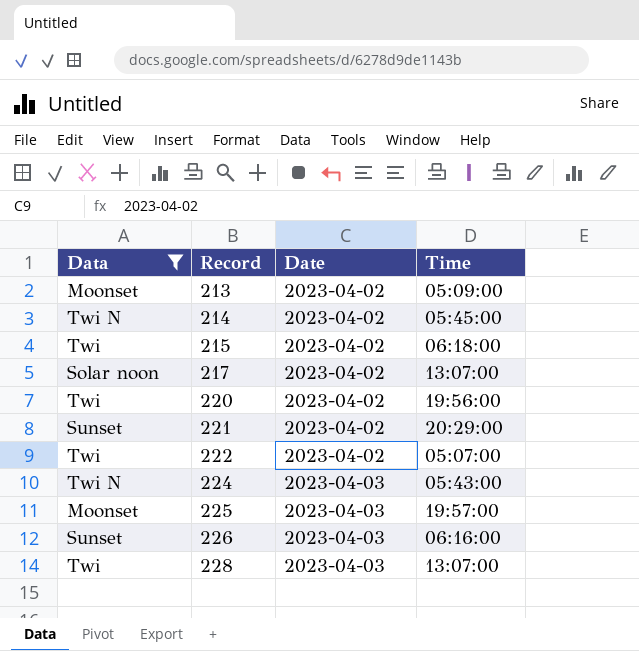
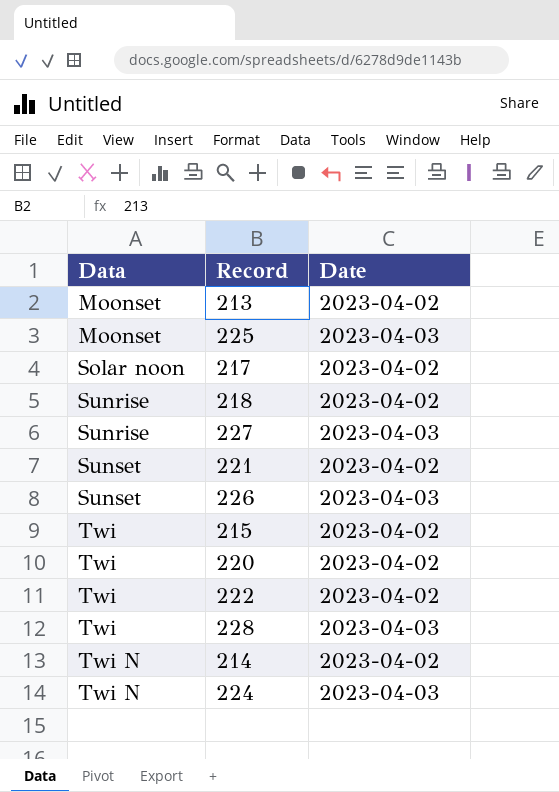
filter: Data != Sunrise -> none
row order: Record ascending -> Data ascending
column Time | position: 4 -> none

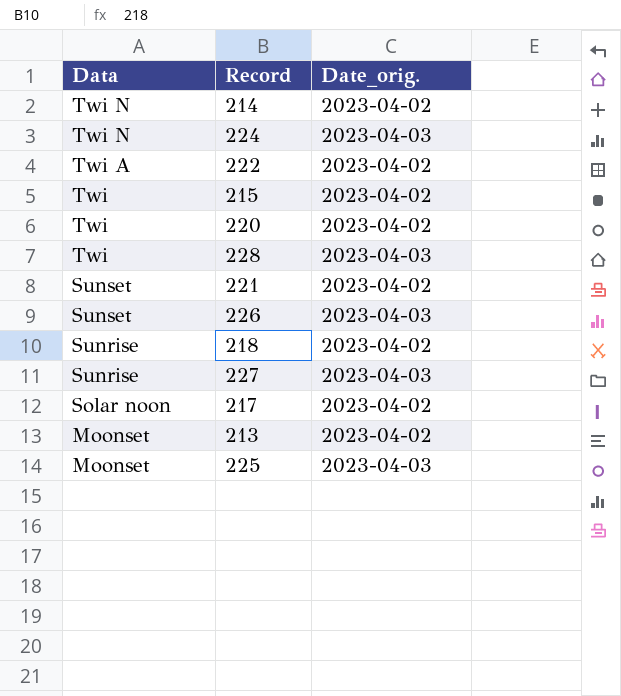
row order: Data ascending -> Data descending
column name: Date -> Date_orig.
222 | Data: Twi -> Twi A

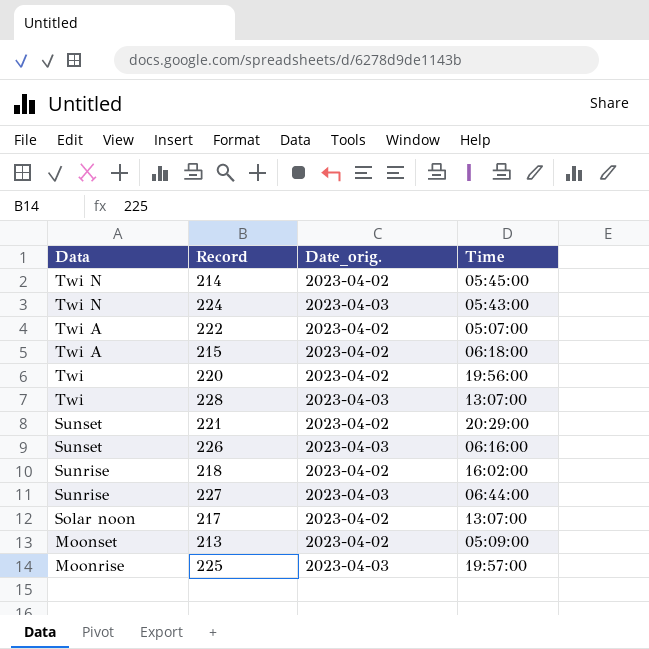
column Time | position: none -> 4
215 | Data: Twi -> Twi A
225 | Data: Moonset -> Moonrise

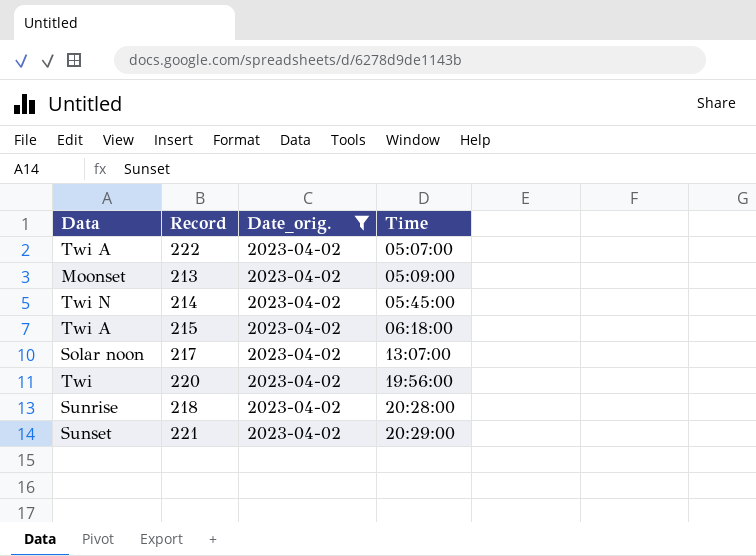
filter: none -> Date_orig. = 2023-04-02
row order: Data descending -> Time ascending
218 | Time: 16:02:00 -> 20:28:00

